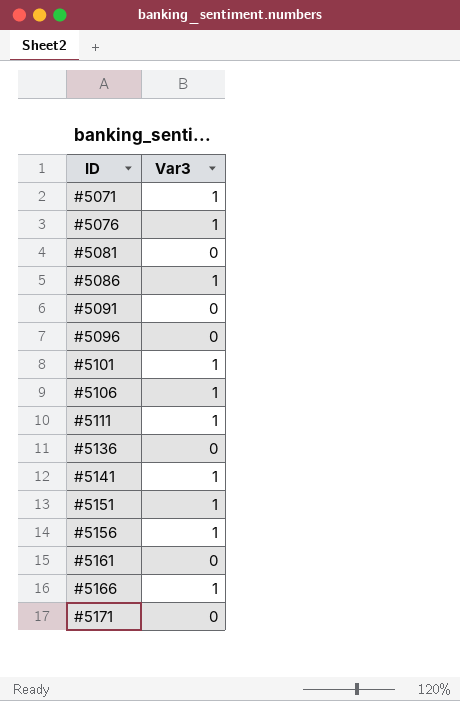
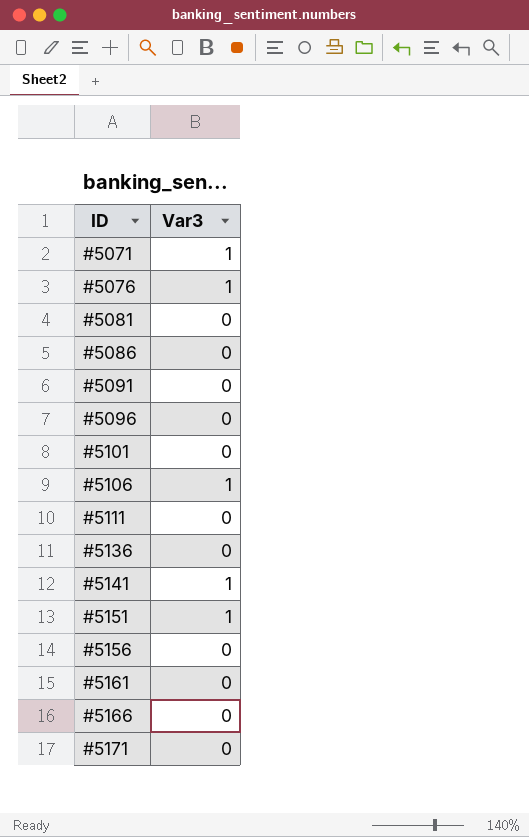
#5086 | Var3: 1 -> 0
#5101 | Var3: 1 -> 0
#5111 | Var3: 1 -> 0
#5156 | Var3: 1 -> 0
#5166 | Var3: 1 -> 0

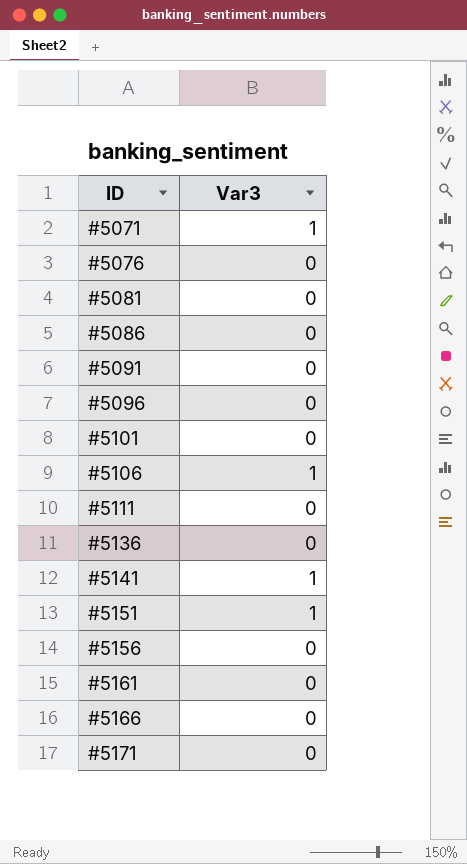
#5076 | Var3: 1 -> 0

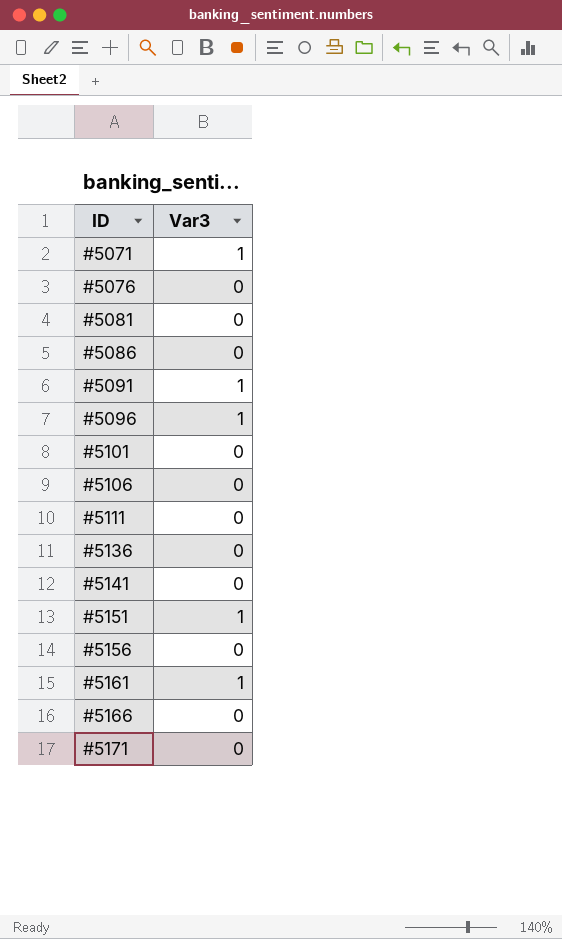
#5091 | Var3: 0 -> 1
#5096 | Var3: 0 -> 1
#5106 | Var3: 1 -> 0
#5141 | Var3: 1 -> 0
#5161 | Var3: 0 -> 1

